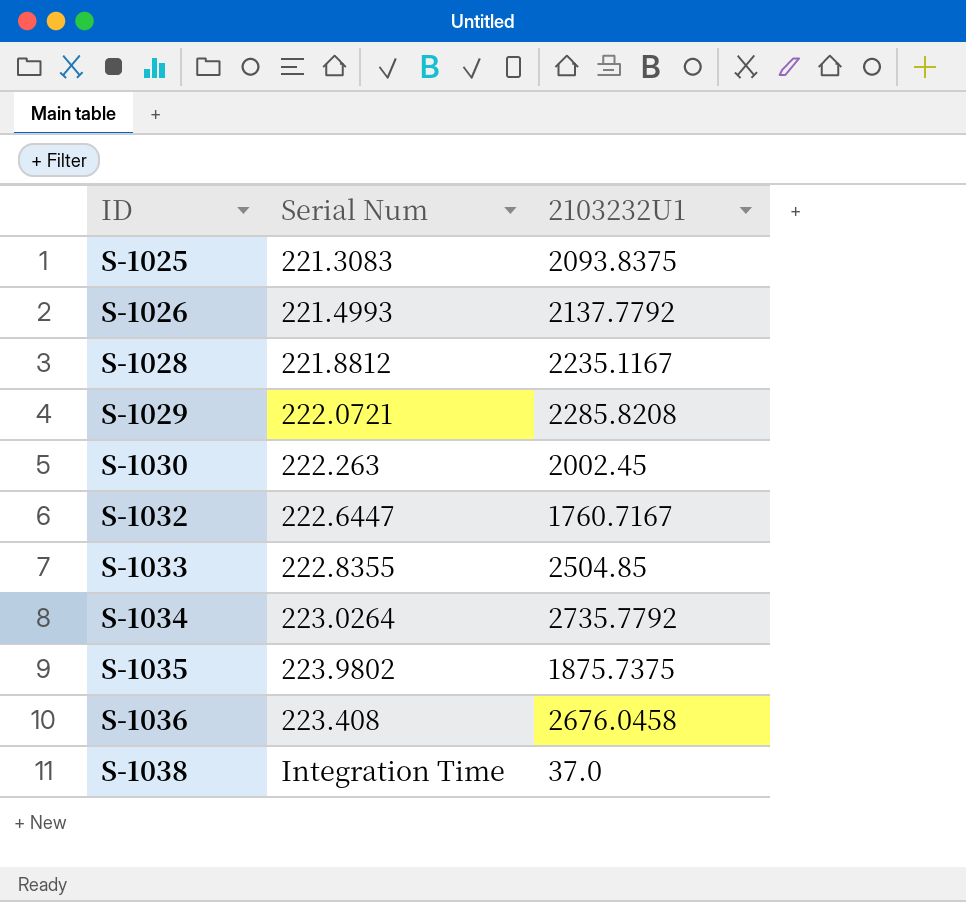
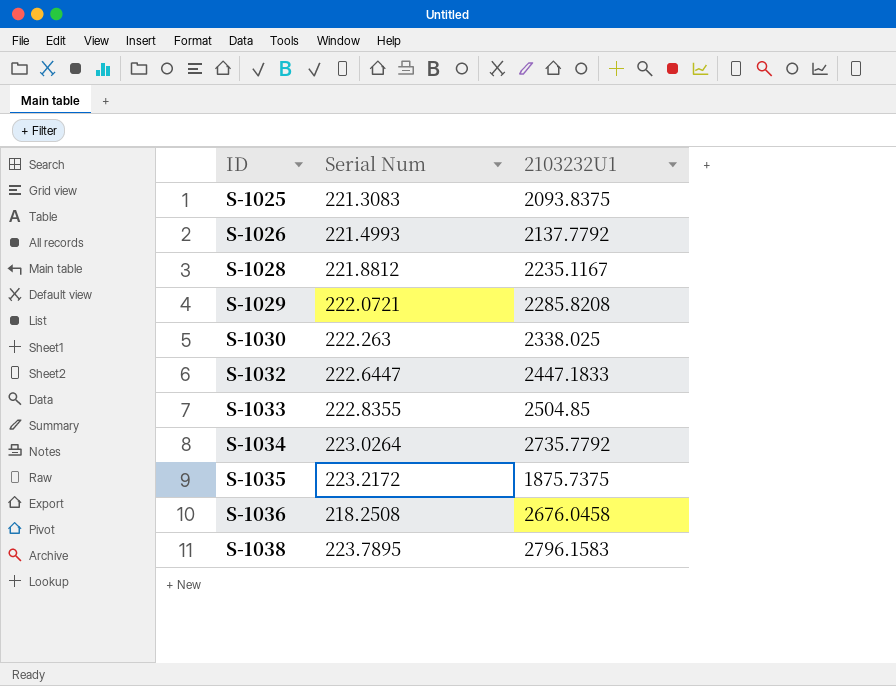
S-1030 | 2103232U1: 2002.45 -> 2338.025
S-1032 | 2103232U1: 1760.7167 -> 2447.1833
S-1035 | Serial Num: 223.9802 -> 223.2172
S-1036 | Serial Num: 223.408 -> 218.2508
S-1038 | Serial Num: Integration Time -> 223.7895
S-1038 | 2103232U1: 37.0 -> 2796.1583

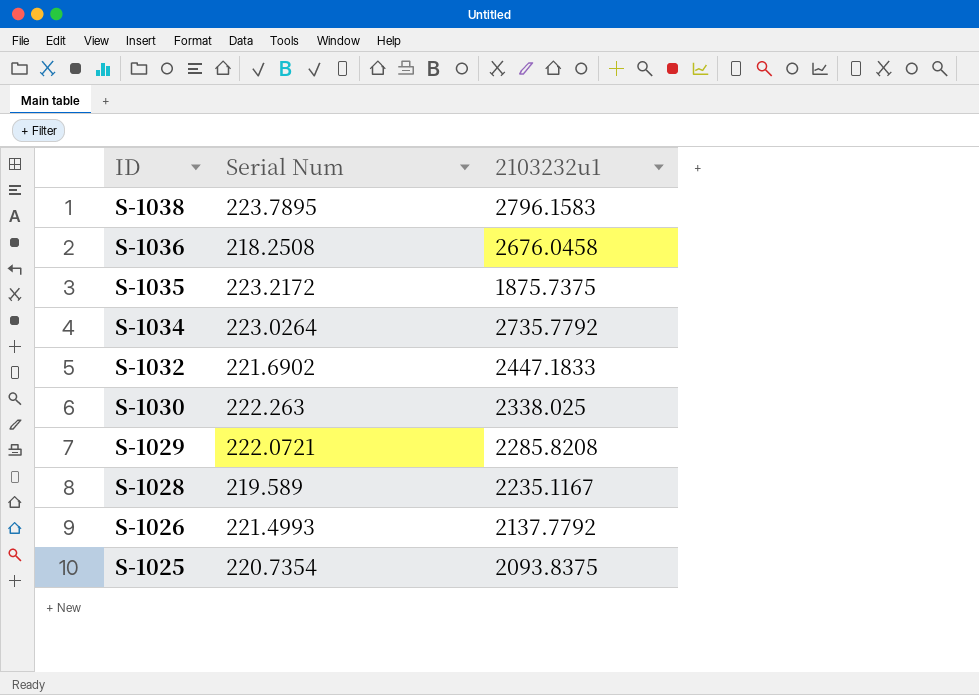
row order: ID ascending -> ID descending
column name: 2103232U1 -> 2103232u1
row S-1033: 222.8355 | 2504.85 -> none
S-1032 | Serial Num: 222.6447 -> 221.6902
S-1028 | Serial Num: 221.8812 -> 219.589
S-1025 | Serial Num: 221.3083 -> 220.7354

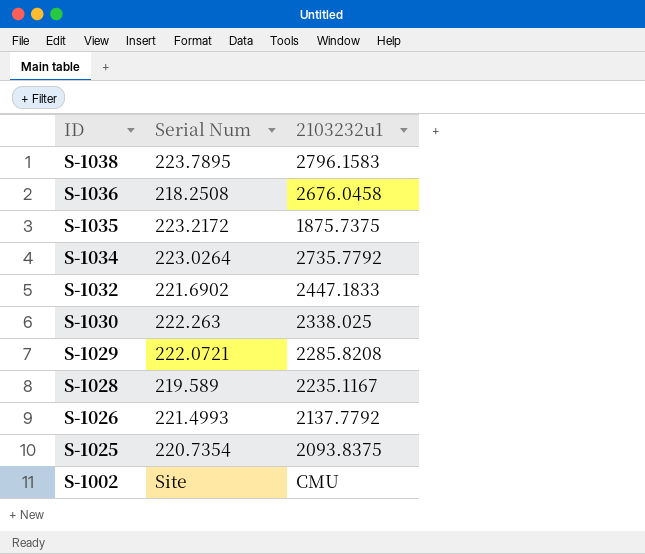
row S-1002: none -> Site | CMU

